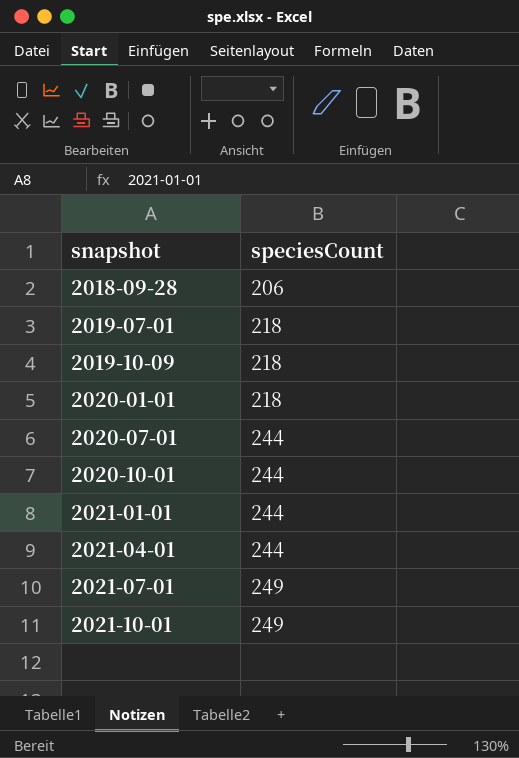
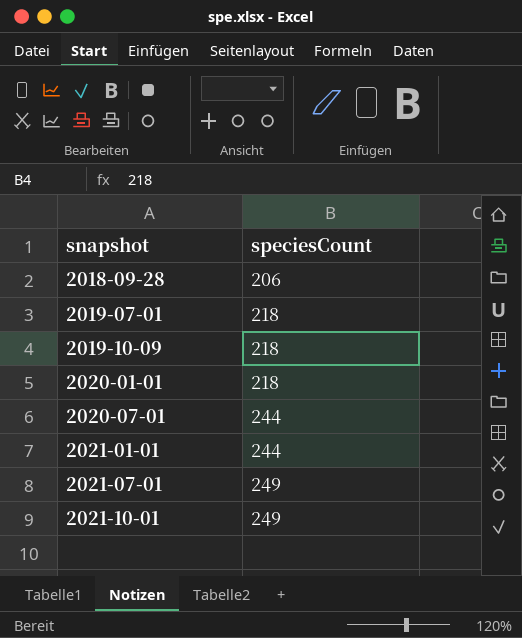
row 2020-10-01: 244 -> none
row 2021-04-01: 244 -> none

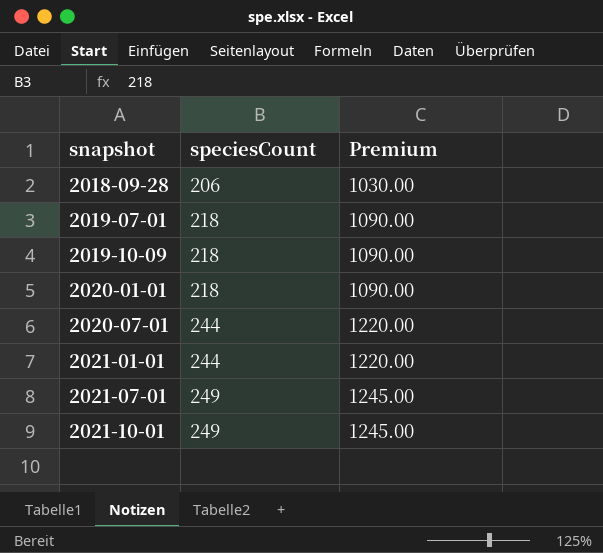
column Premium | formula: none -> [speciesCount] * 5

